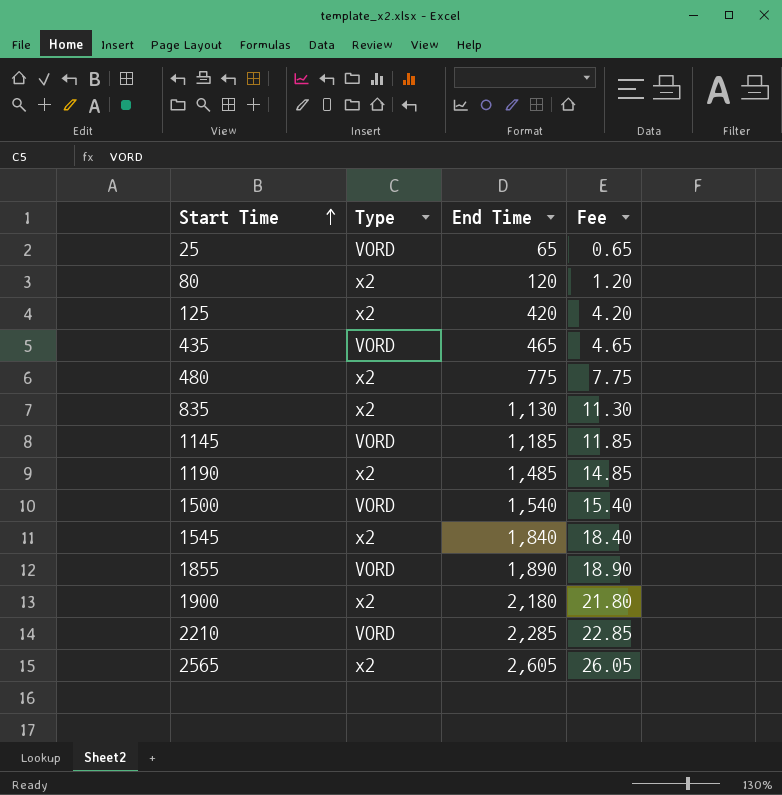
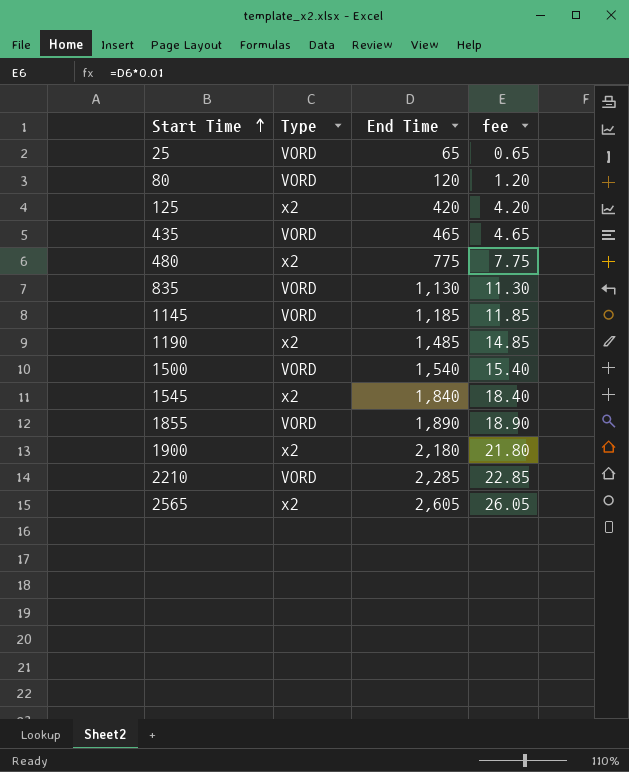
column name: Fee -> fee
80 | Type: x2 -> VORD
835 | Type: x2 -> VORD

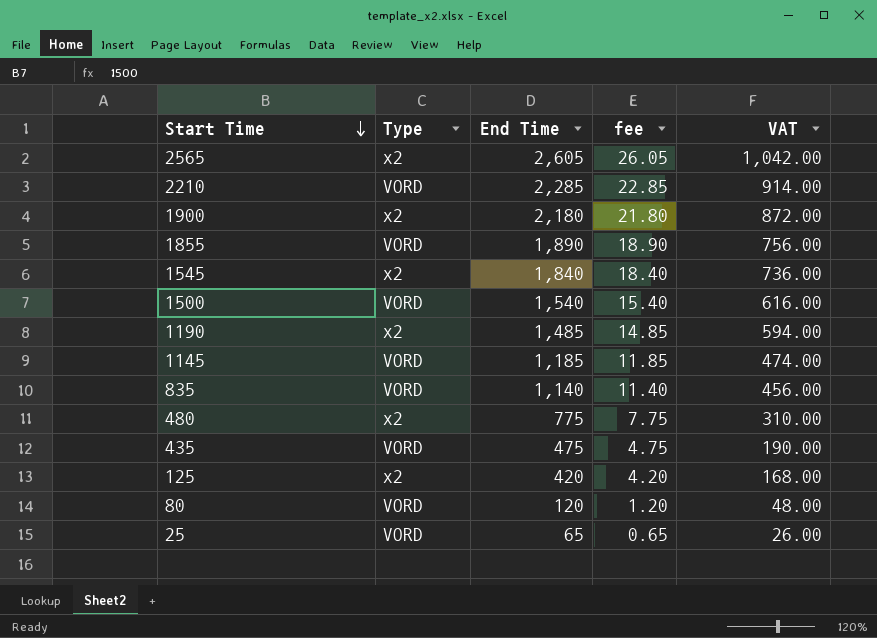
row order: Start Time ascending -> Start Time descending
column VAT | formula: none -> [End Time] * 0.4
835 | End Time: 1,130 -> 1,140
835 | fee: 11.30 -> 11.40
435 | End Time: 465 -> 475
435 | fee: 4.65 -> 4.75

